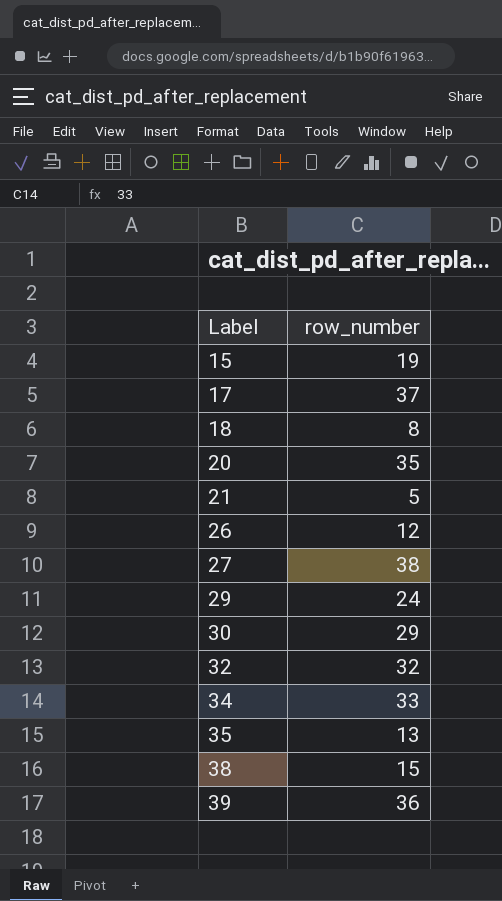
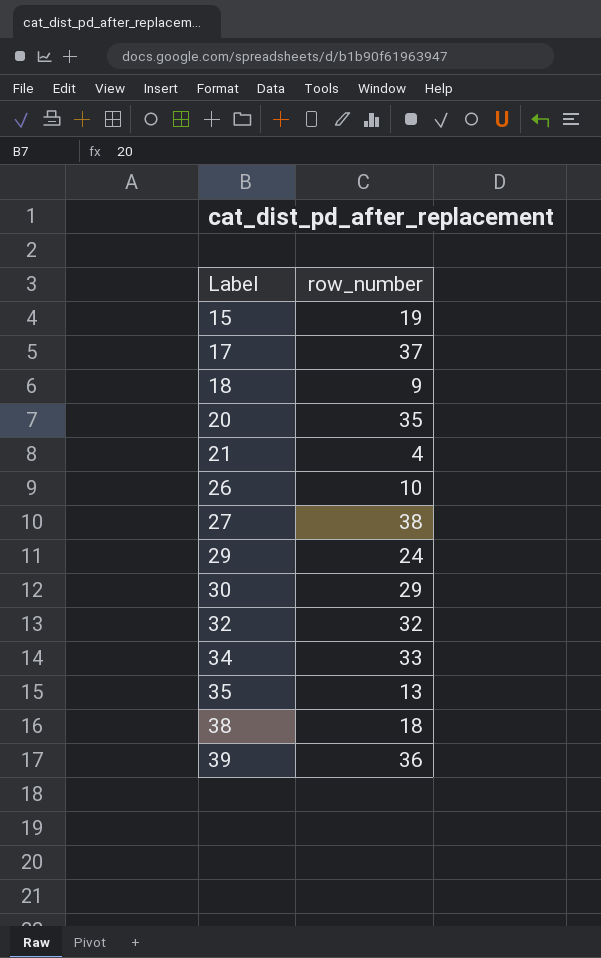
18 | row_number: 8 -> 9
21 | row_number: 5 -> 4
26 | row_number: 12 -> 10
38 | row_number: 15 -> 18

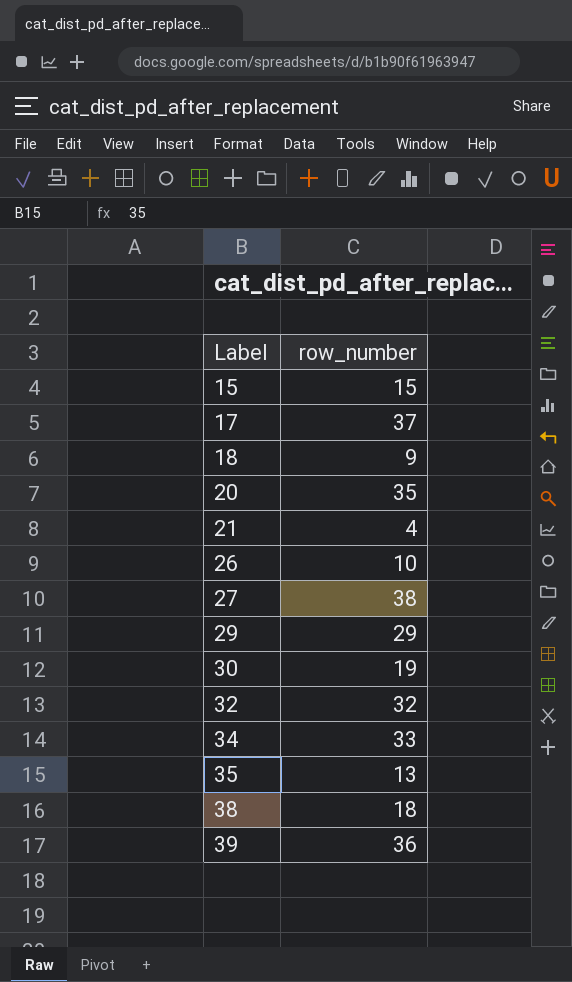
15 | row_number: 19 -> 15
29 | row_number: 24 -> 29
30 | row_number: 29 -> 19

